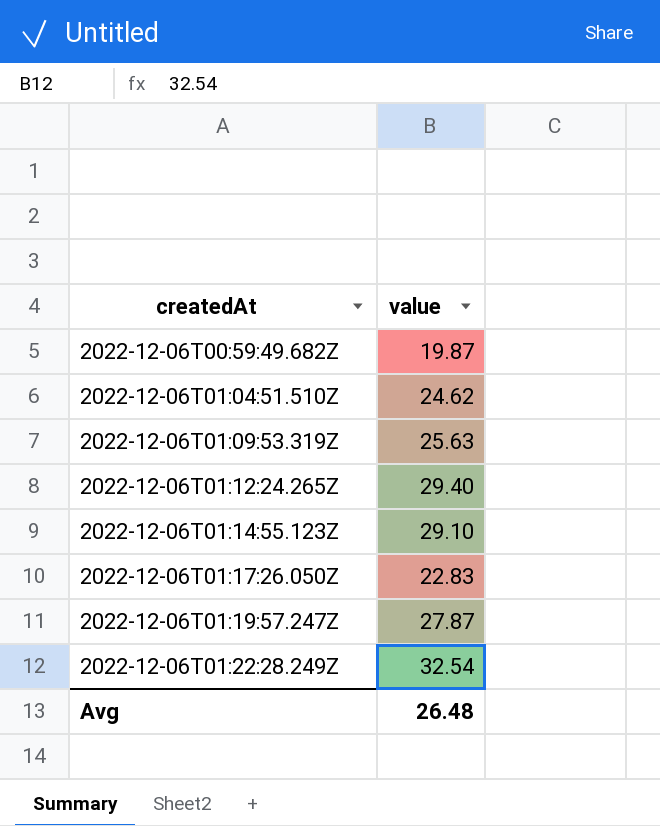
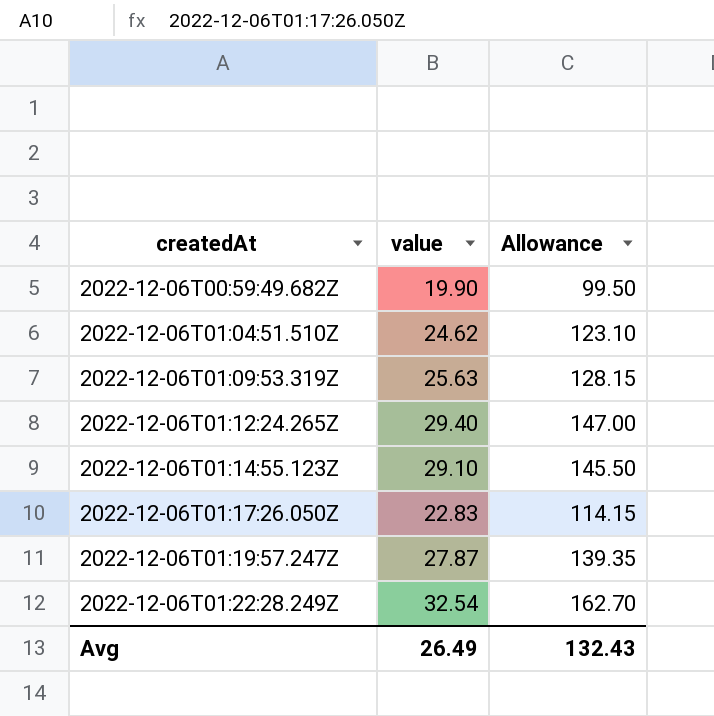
column Allowance | formula: none -> [value] * 5
2022-12-06T00:59:49.682Z | value: 19.87 -> 19.90
Avg | value: 26.48 -> 26.49

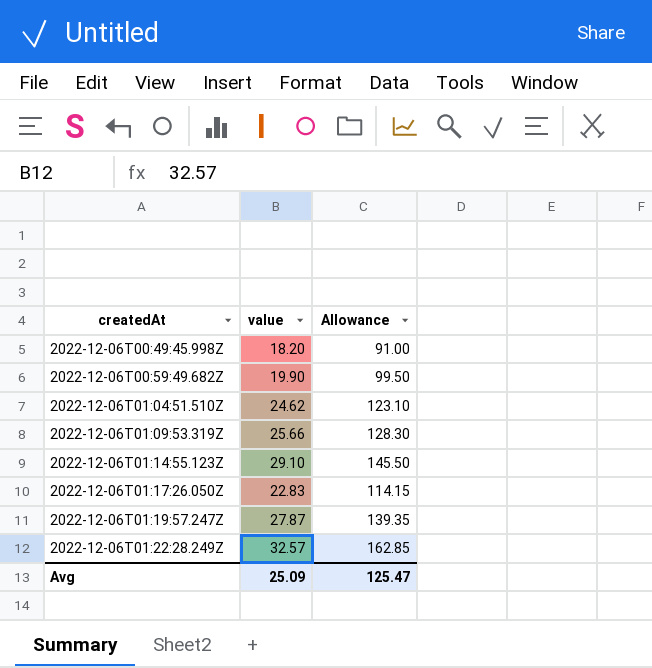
row 2022-12-06T01:12:24.265Z: 29.40 | 147.00 -> none
row 2022-12-06T00:49:45.998Z: none -> 18.20 | 91.00
2022-12-06T01:09:53.319Z | value: 25.63 -> 25.66
2022-12-06T01:09:53.319Z | Allowance: 128.15 -> 128.30
2022-12-06T01:22:28.249Z | value: 32.54 -> 32.57
2022-12-06T01:22:28.249Z | Allowance: 162.70 -> 162.85
Avg | value: 26.49 -> 25.09
Avg | Allowance: 132.43 -> 125.47

